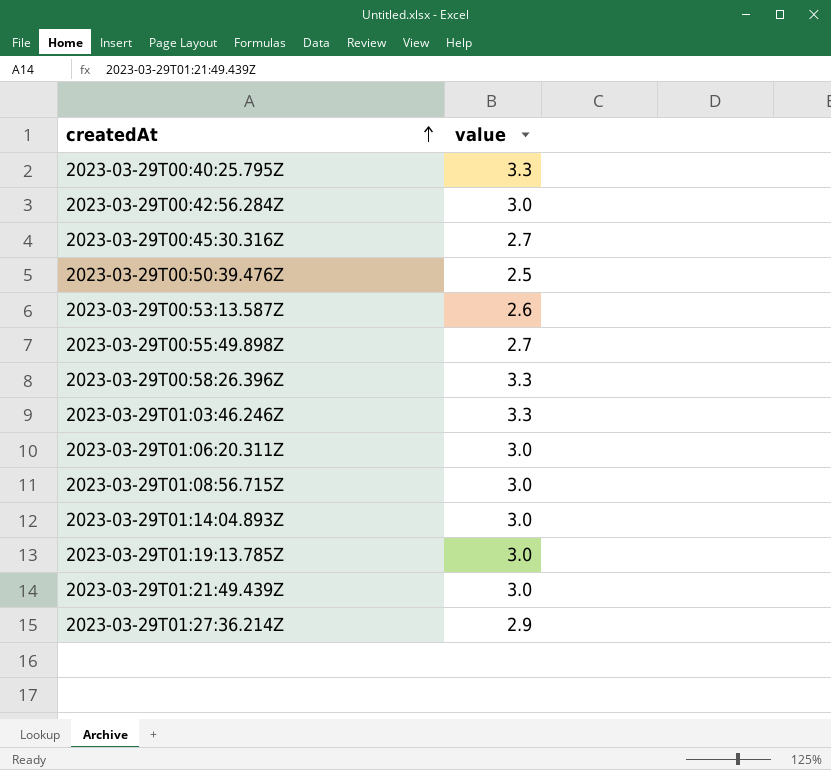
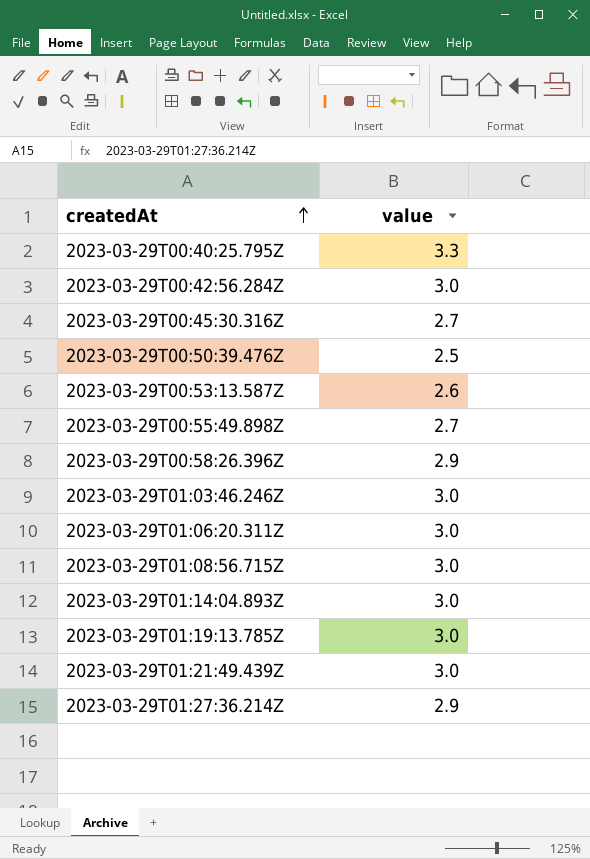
2023-03-29T00:58:26.396Z | value: 3.3 -> 2.9
2023-03-29T01:03:46.246Z | value: 3.3 -> 3.0

